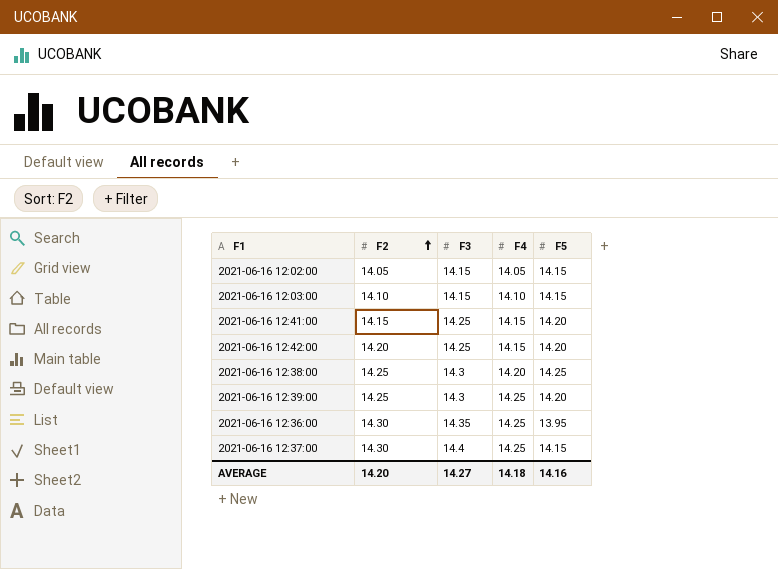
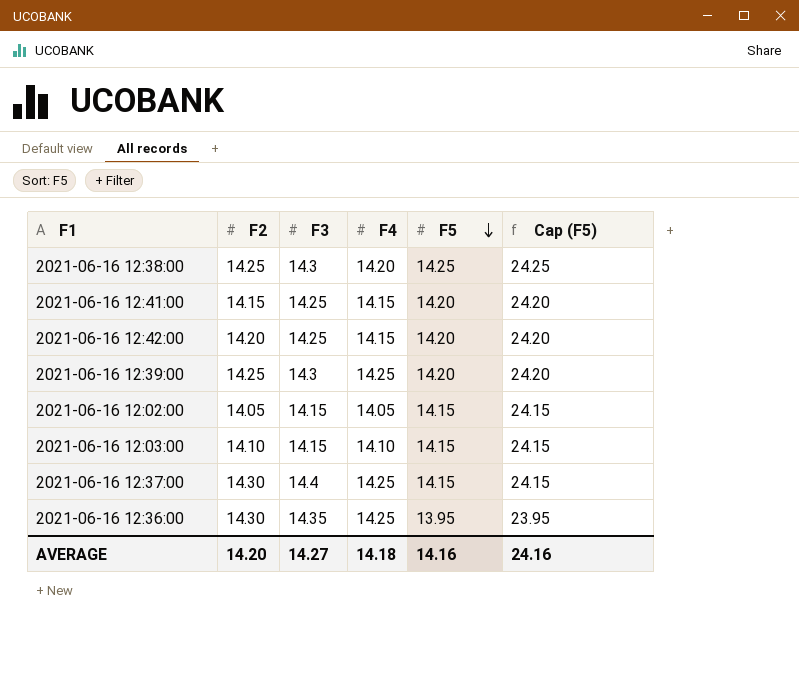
row order: F2 ascending -> F5 descending
column Cap (F5) | formula: none -> [F5] + 10

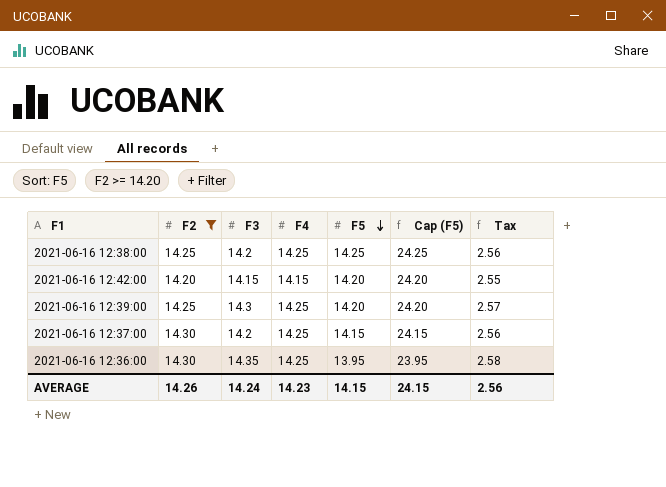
filter: none -> F2 >= 14.20
column Tax | formula: none -> [F3] * 0.18
2021-06-16 12:38:00 | F3: 14.3 -> 14.2
2021-06-16 12:38:00 | F4: 14.20 -> 14.25
2021-06-16 12:42:00 | F3: 14.25 -> 14.15
2021-06-16 12:37:00 | F3: 14.4 -> 14.2
AVERAGE | F2: 14.20 -> 14.26
AVERAGE | F3: 14.27 -> 14.24
AVERAGE | F4: 14.18 -> 14.23
AVERAGE | F5: 14.16 -> 14.15
AVERAGE | Cap (F5): 24.16 -> 24.15

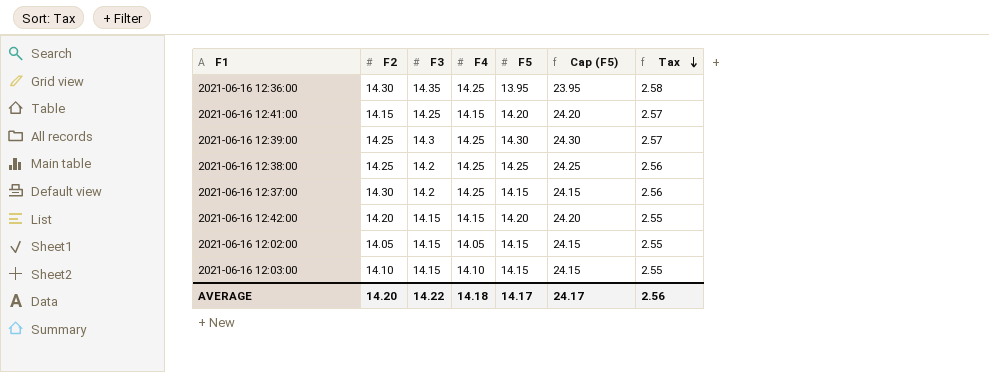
filter: F2 >= 14.20 -> none
row order: F5 descending -> Tax descending
2021-06-16 12:39:00 | F5: 14.20 -> 14.30
2021-06-16 12:39:00 | Cap (F5): 24.20 -> 24.30
AVERAGE | F2: 14.26 -> 14.20
AVERAGE | F3: 14.24 -> 14.22
AVERAGE | F4: 14.23 -> 14.18
AVERAGE | F5: 14.15 -> 14.17
AVERAGE | Cap (F5): 24.15 -> 24.17

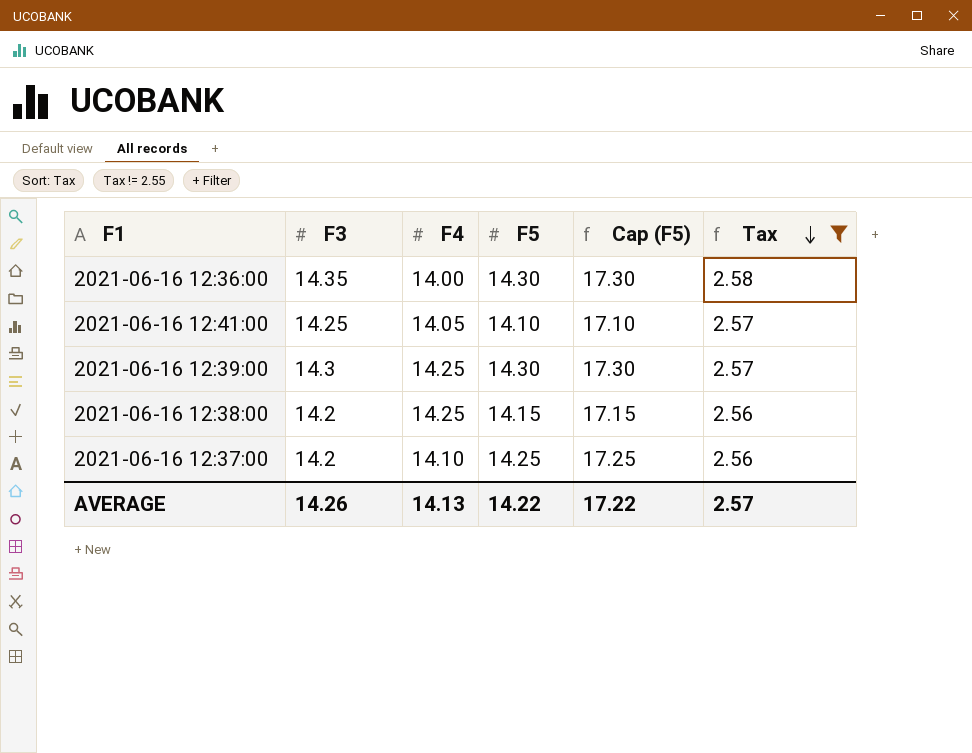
filter: none -> Tax != 2.55
column F2 | position: 2 -> none
column Cap (F5) | formula: [F5] + 10 -> [F5] + 3
2021-06-16 12:36:00 | F4: 14.25 -> 14.00
2021-06-16 12:36:00 | F5: 13.95 -> 14.30
2021-06-16 12:41:00 | F4: 14.15 -> 14.05
2021-06-16 12:41:00 | F5: 14.20 -> 14.10
2021-06-16 12:38:00 | F5: 14.25 -> 14.15
2021-06-16 12:37:00 | F4: 14.25 -> 14.10
2021-06-16 12:37:00 | F5: 14.15 -> 14.25
AVERAGE | F3: 14.22 -> 14.26
AVERAGE | F4: 14.18 -> 14.13
AVERAGE | F5: 14.17 -> 14.22
AVERAGE | Cap (F5): 24.17 -> 17.22
AVERAGE | Tax: 2.56 -> 2.57

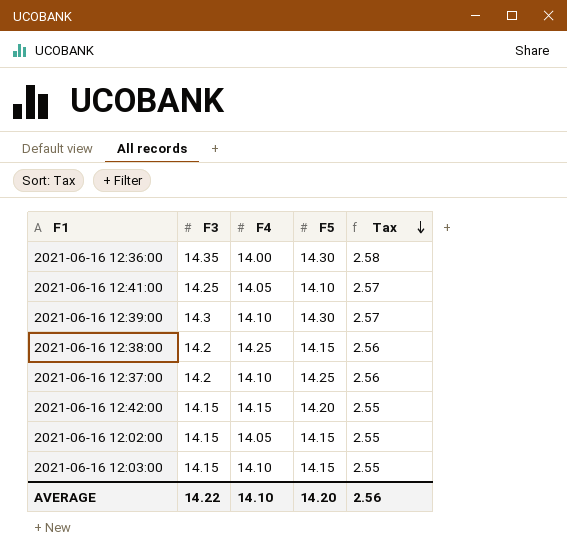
filter: Tax != 2.55 -> none
column Cap (F5) | formula: [F5] + 3 -> none
2021-06-16 12:39:00 | F4: 14.25 -> 14.10
AVERAGE | F3: 14.26 -> 14.22
AVERAGE | F4: 14.13 -> 14.10
AVERAGE | F5: 14.22 -> 14.20
AVERAGE | Tax: 2.57 -> 2.56

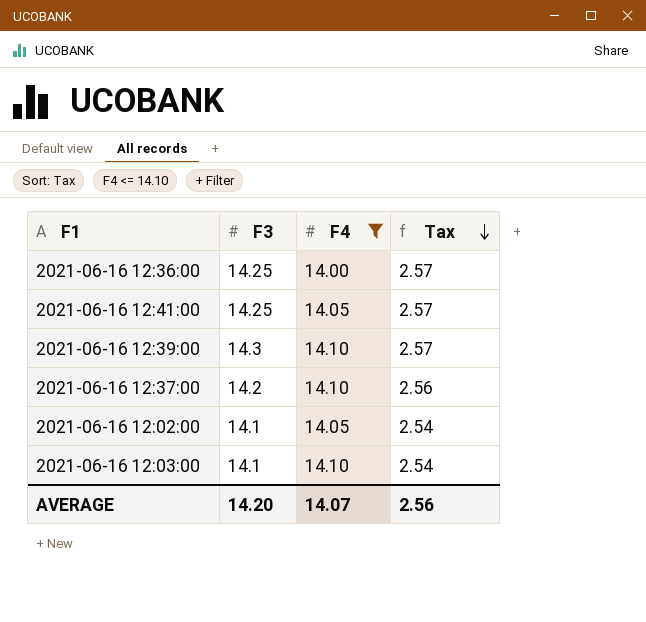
filter: none -> F4 <= 14.10
column F5 | position: 4 -> none
2021-06-16 12:36:00 | F3: 14.35 -> 14.25
2021-06-16 12:36:00 | Tax: 2.58 -> 2.57
2021-06-16 12:02:00 | F3: 14.15 -> 14.1
2021-06-16 12:02:00 | Tax: 2.55 -> 2.54
2021-06-16 12:03:00 | F3: 14.15 -> 14.1
2021-06-16 12:03:00 | Tax: 2.55 -> 2.54
AVERAGE | F3: 14.22 -> 14.20
AVERAGE | F4: 14.10 -> 14.07

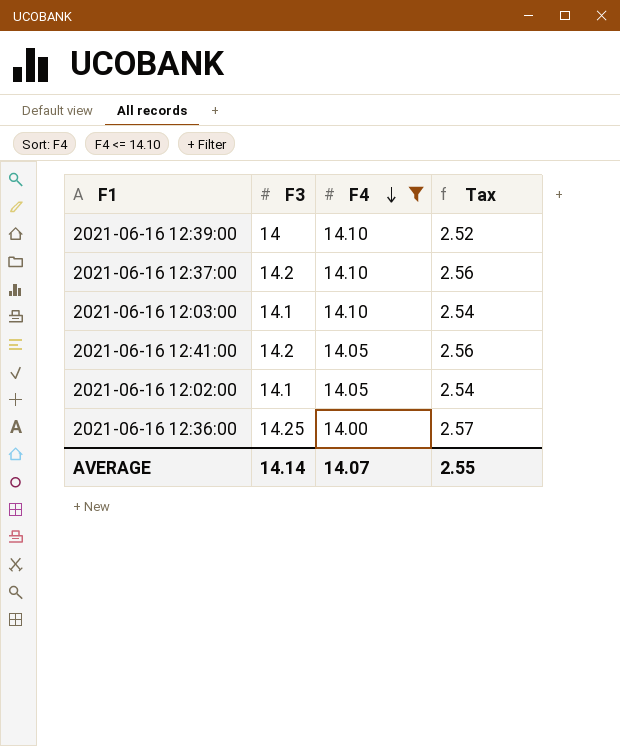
row order: Tax descending -> F4 descending
2021-06-16 12:39:00 | F3: 14.3 -> 14
2021-06-16 12:39:00 | Tax: 2.57 -> 2.52
2021-06-16 12:41:00 | F3: 14.25 -> 14.2
2021-06-16 12:41:00 | Tax: 2.57 -> 2.56
AVERAGE | F3: 14.20 -> 14.14
AVERAGE | Tax: 2.56 -> 2.55

